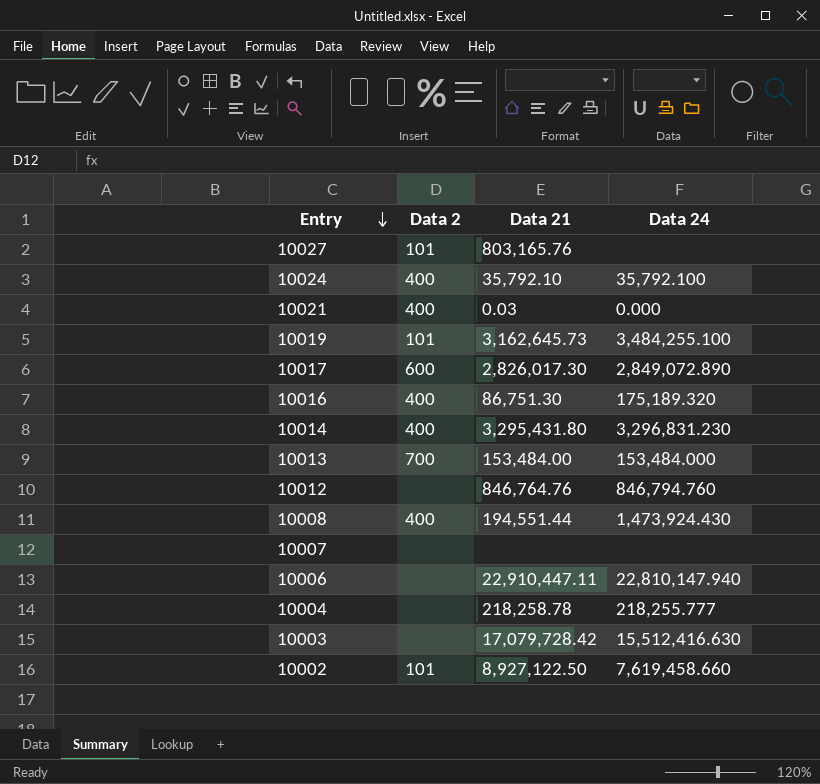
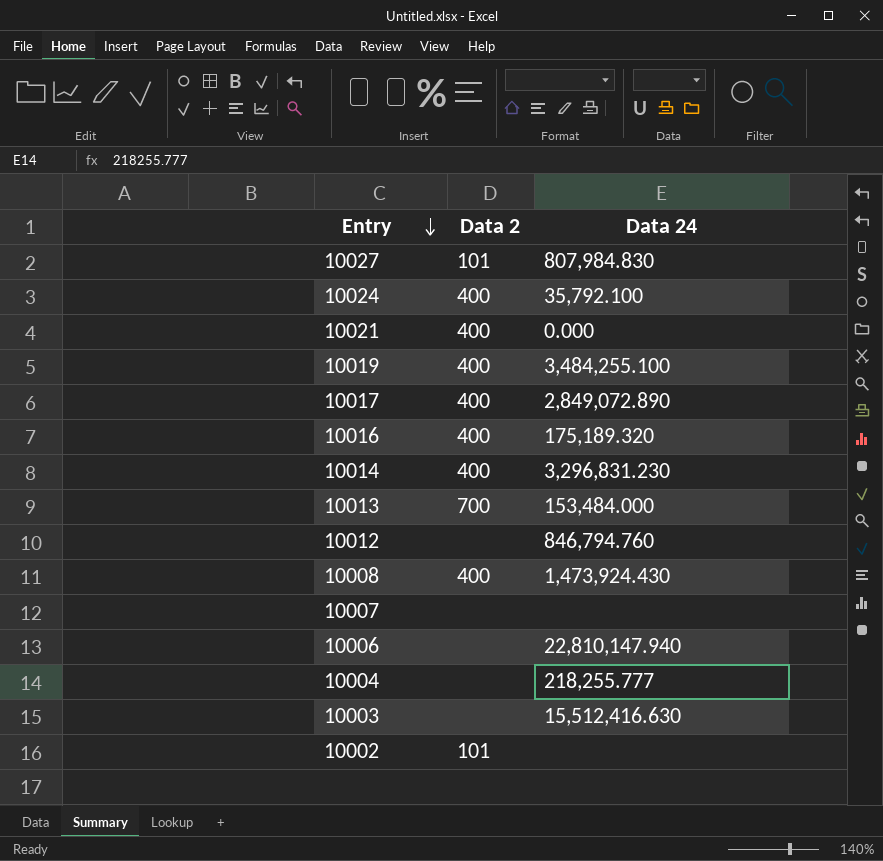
column Data 21 | position: 3 -> none
10027 | Data 24: none -> 807,984.830
10019 | Data 2: 101 -> 400
10017 | Data 2: 600 -> 400
10002 | Data 24: 7,619,458.660 -> none

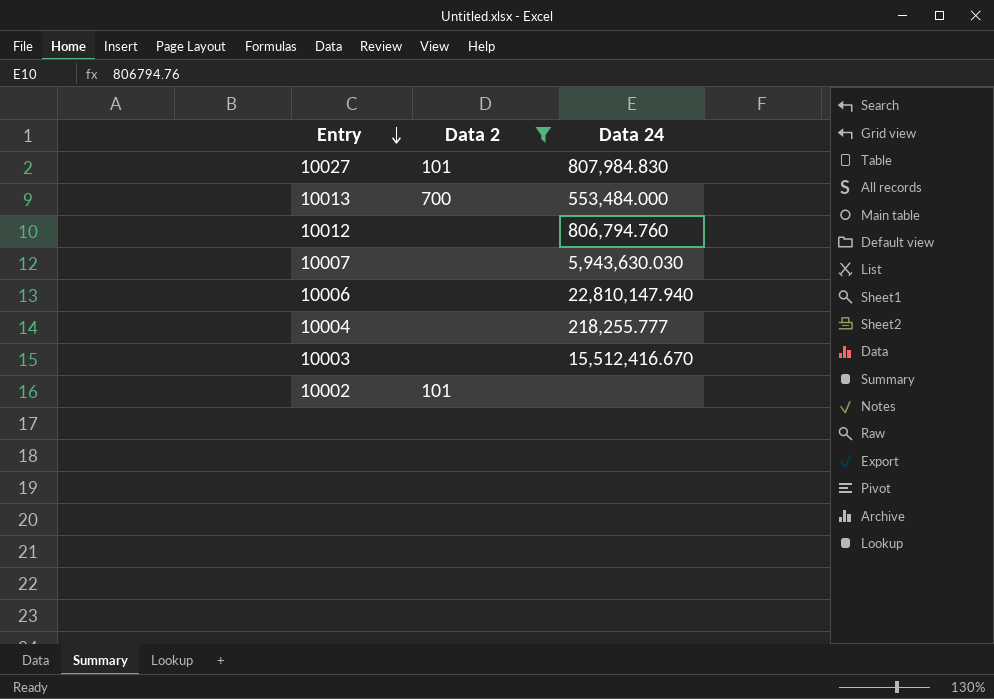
filter: none -> Data 2 != 400
10013 | Data 24: 153,484.000 -> 553,484.000
10012 | Data 24: 846,794.760 -> 806,794.760
10007 | Data 24: none -> 5,943,630.030
10003 | Data 24: 15,512,416.630 -> 15,512,416.670

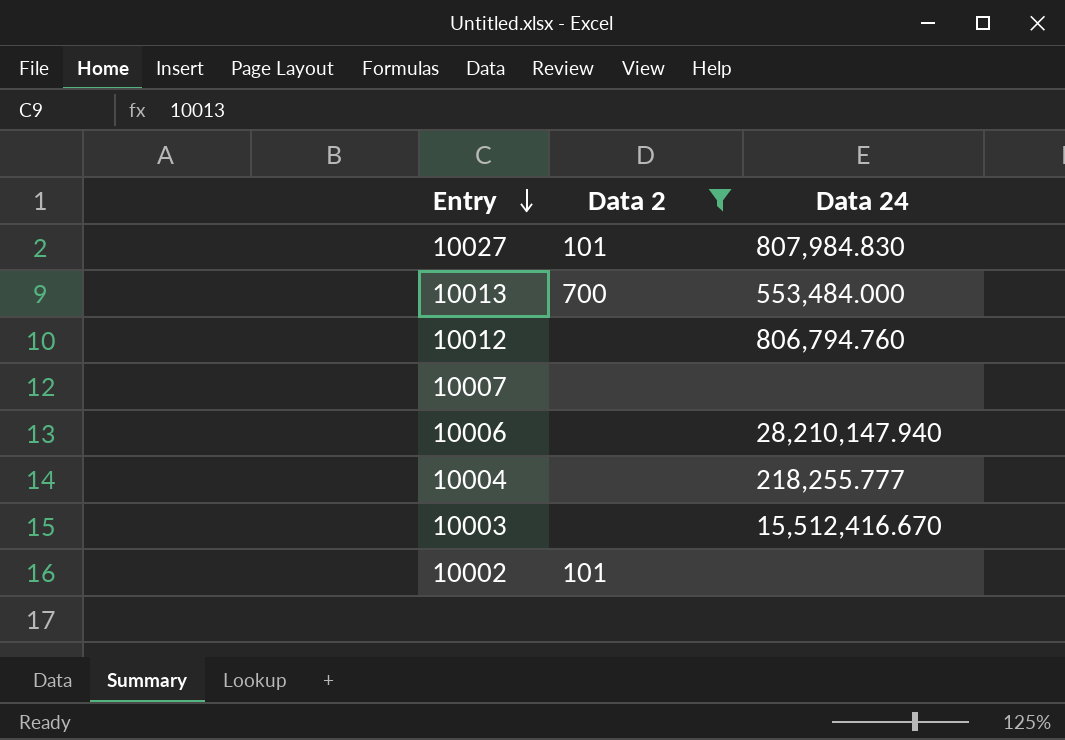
10007 | Data 24: 5,943,630.030 -> none
10006 | Data 24: 22,810,147.940 -> 28,210,147.940

